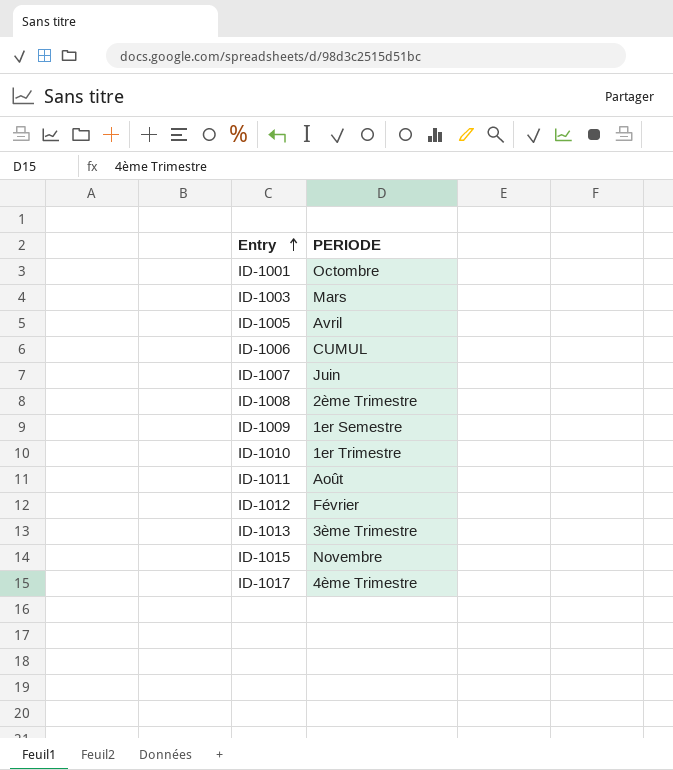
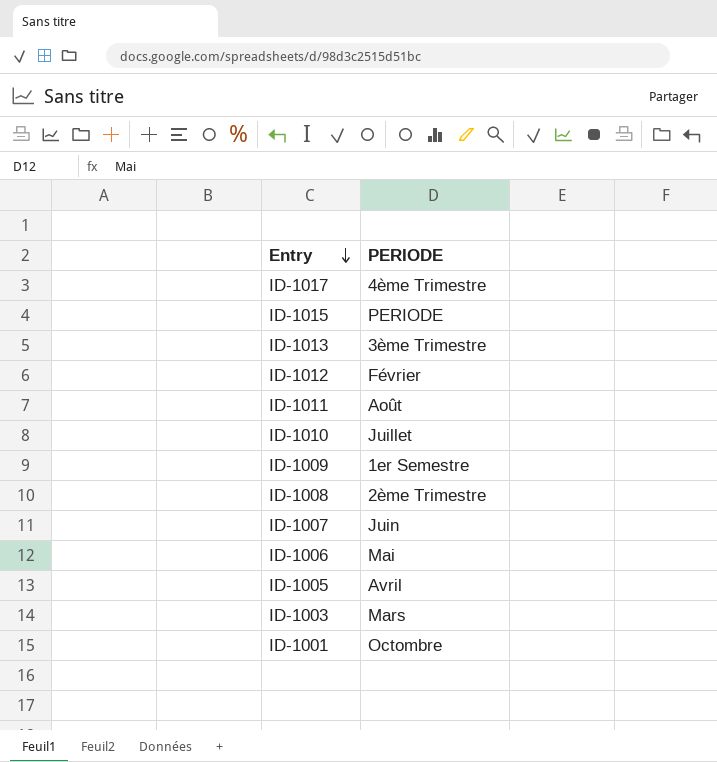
row order: Entry ascending -> Entry descending
ID-1015 | PERIODE: Novembre -> PERIODE
ID-1010 | PERIODE: 1er Trimestre -> Juillet
ID-1006 | PERIODE: CUMUL -> Mai

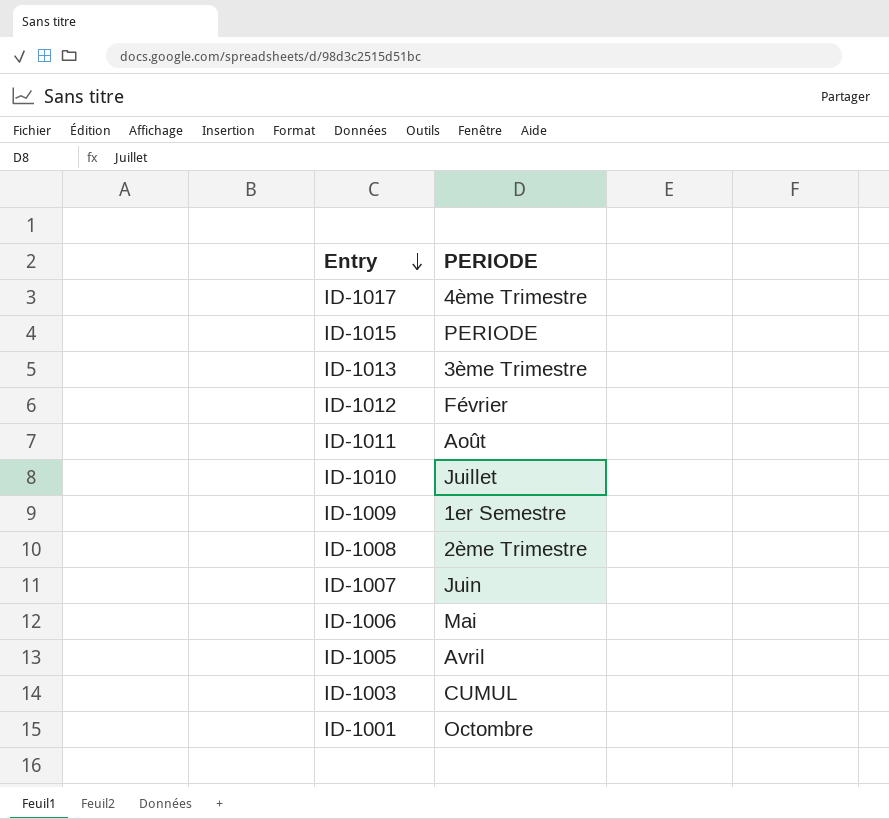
ID-1003 | PERIODE: Mars -> CUMUL

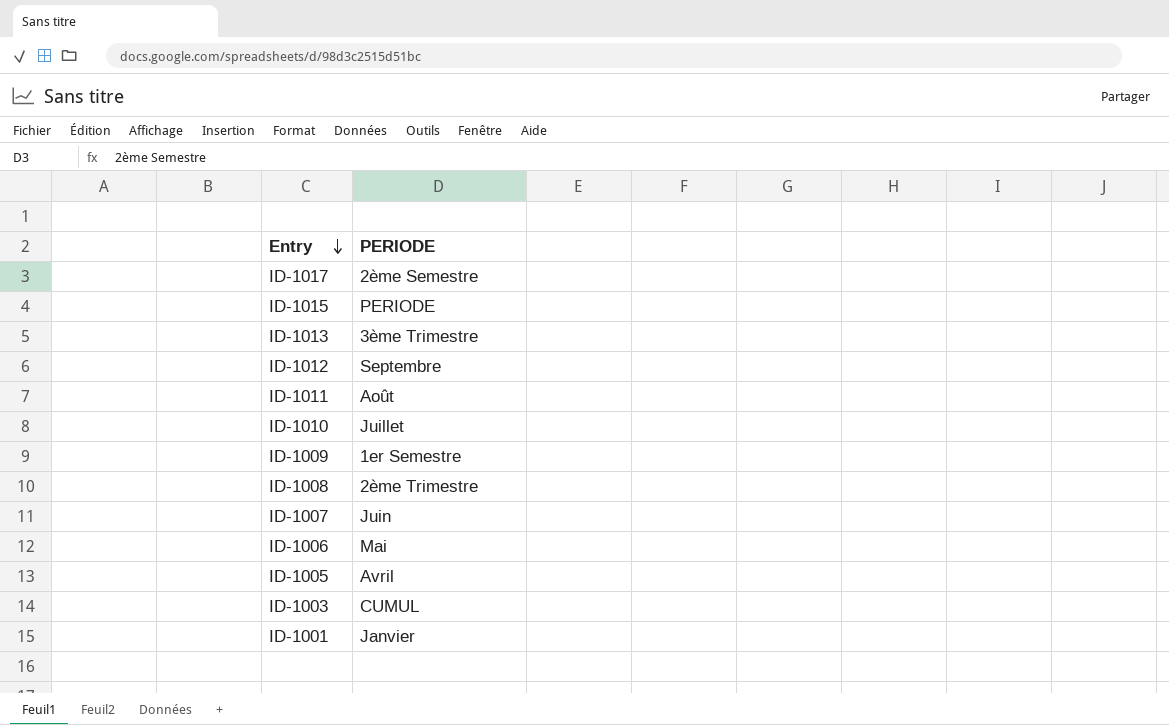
ID-1017 | PERIODE: 4ème Trimestre -> 2ème Semestre
ID-1012 | PERIODE: Février -> Septembre
ID-1001 | PERIODE: Octombre -> Janvier

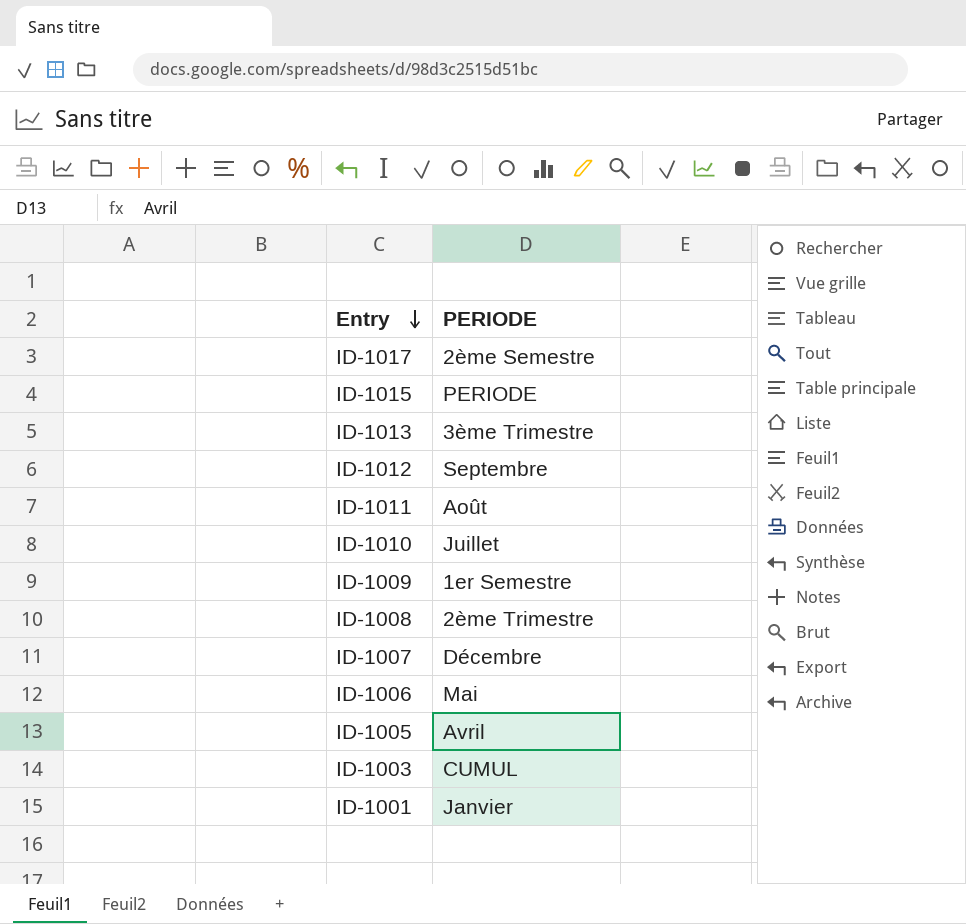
ID-1007 | PERIODE: Juin -> Décembre

